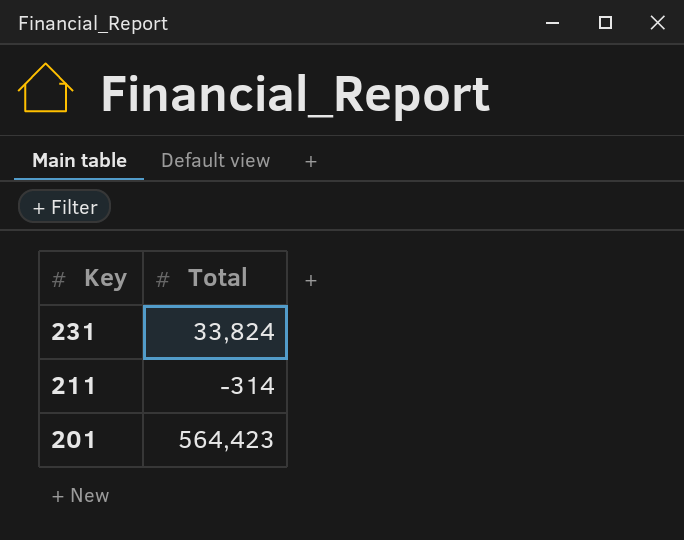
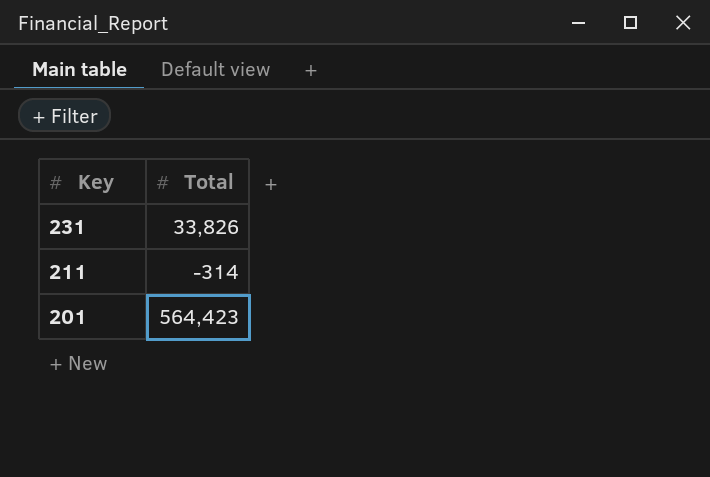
231 | Total: 33,824 -> 33,826

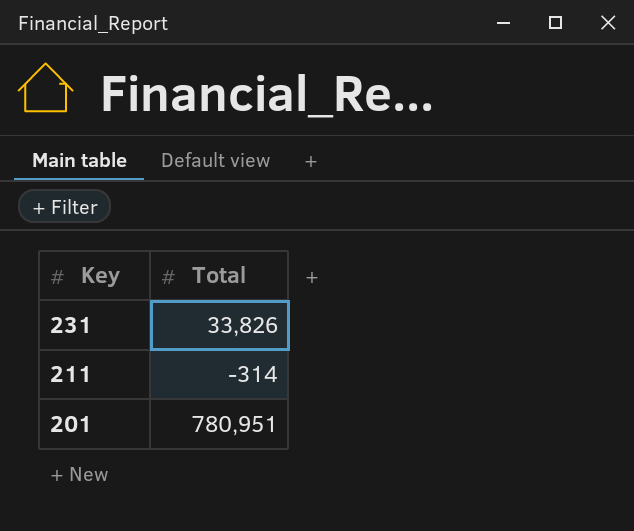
201 | Total: 564,423 -> 780,951

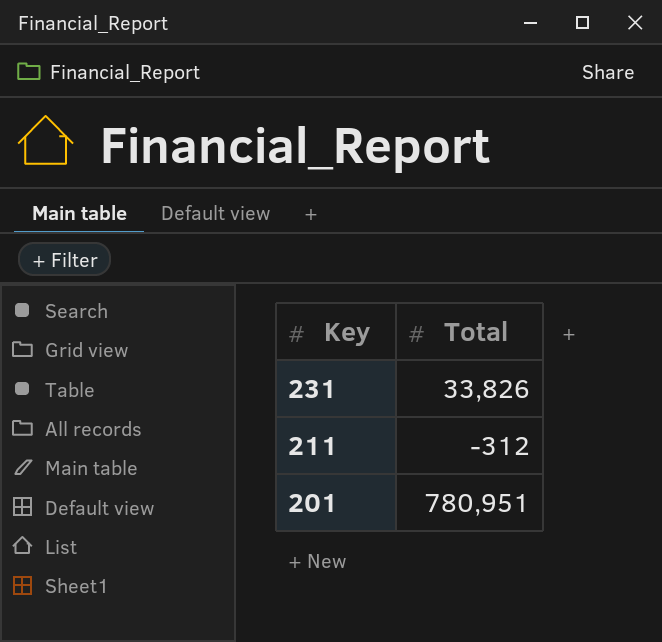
211 | Total: -314 -> -312

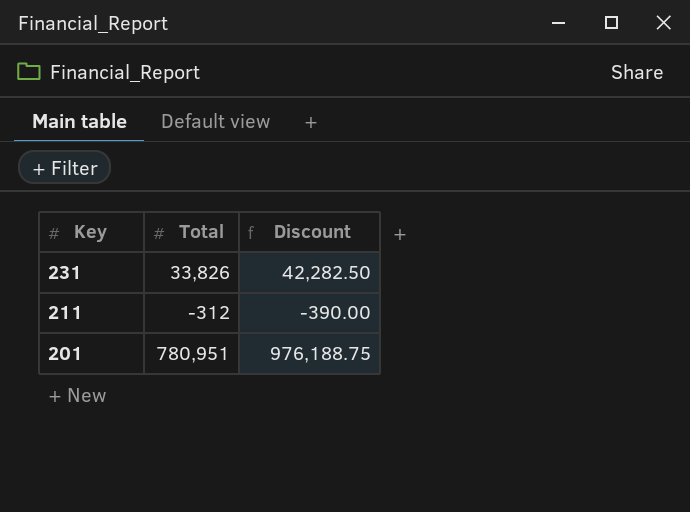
column Discount | formula: none -> [Total] * 1.25

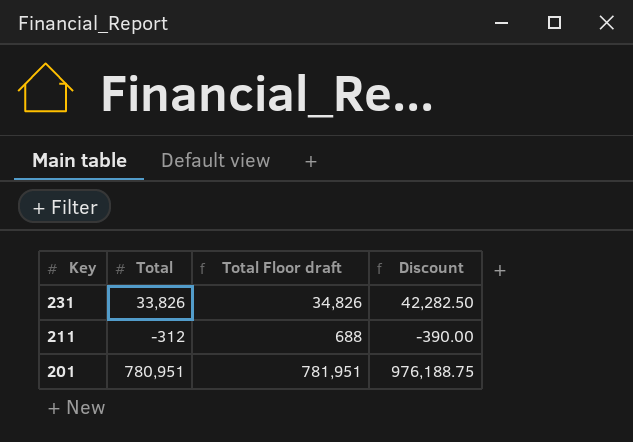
column Total Floor draft | formula: none -> [Total] + 1000

